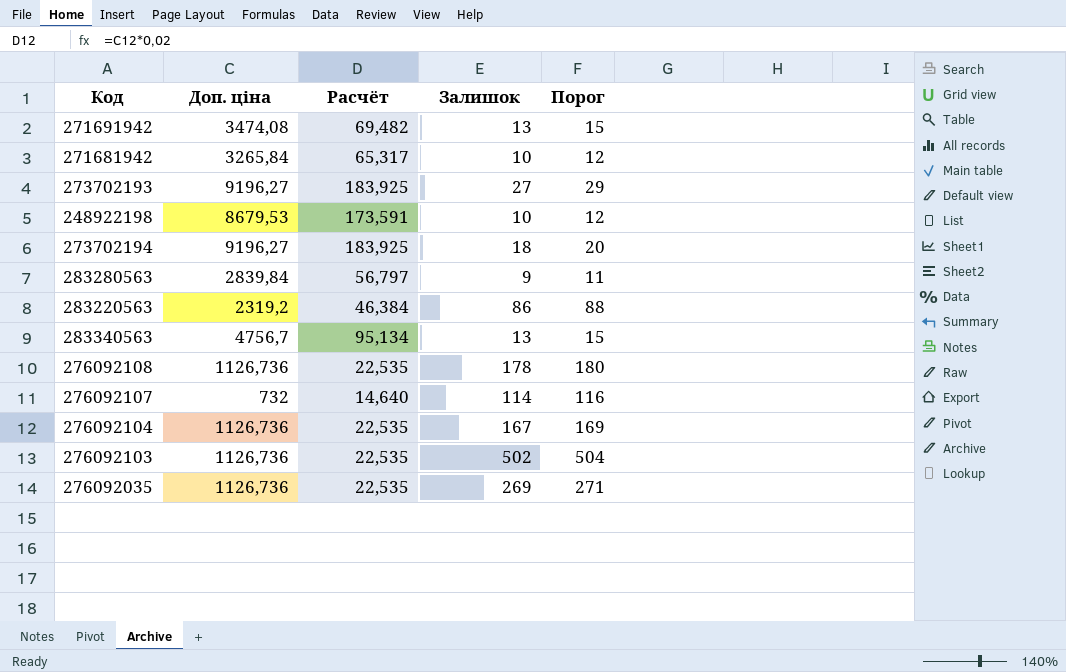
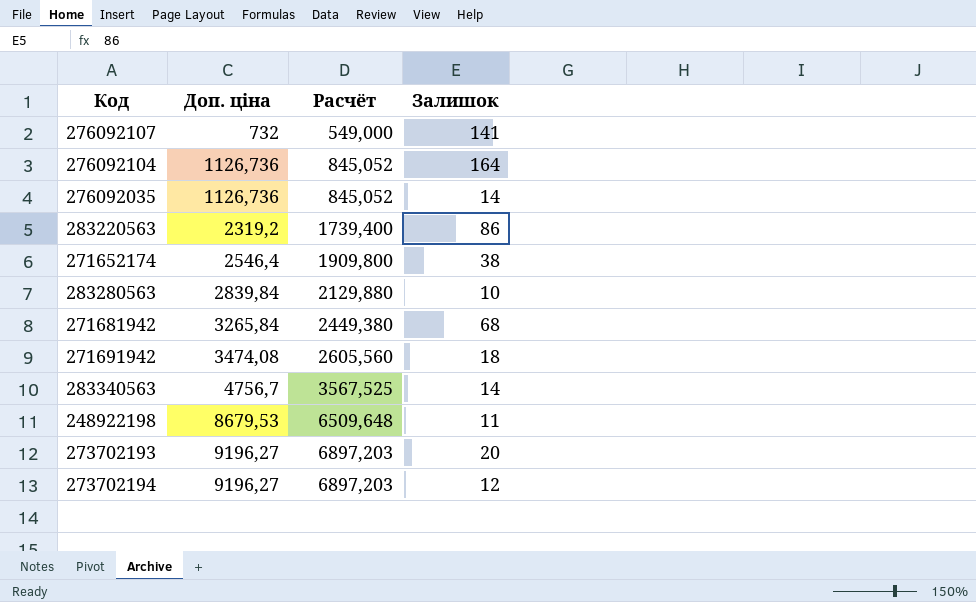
row order: none -> Доп. ціна ascending
column Порог | formula: [Залишок] + 2 -> none
column Расчёт | formula: [Доп. ціна] * 0,02 -> [Доп. ціна] * 0,75
row 276092108: 1126,736 | 22,535 | 178 | 180 -> none
row 276092103: 1126,736 | 22,535 | 502 | 504 -> none
276092107 | Залишок: 114 -> 141
276092104 | Залишок: 167 -> 164
276092035 | Залишок: 269 -> 14
row 271652174: none -> 2546,4 | 1909,800 | 38
283280563 | Залишок: 9 -> 10
271681942 | Залишок: 10 -> 68
271691942 | Залишок: 13 -> 18
283340563 | Залишок: 13 -> 14
248922198 | Залишок: 10 -> 11
273702193 | Залишок: 27 -> 20
273702194 | Залишок: 18 -> 12

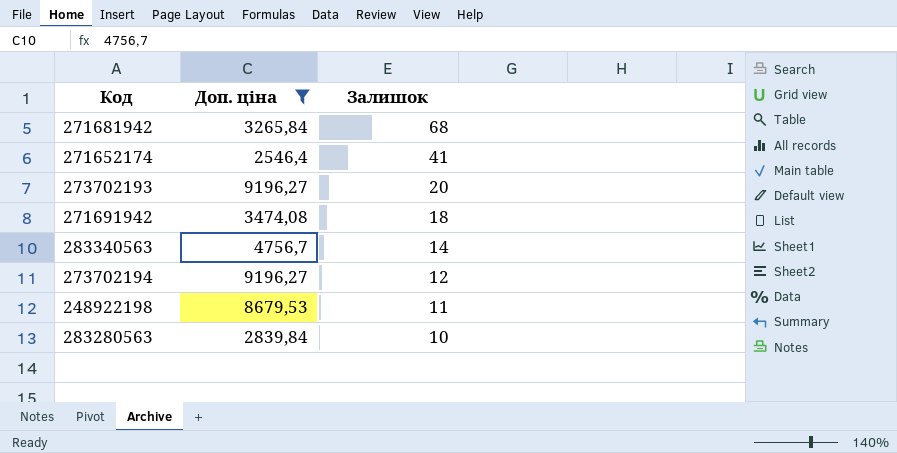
filter: none -> Доп. ціна >= 2546,4
row order: Доп. ціна ascending -> Залишок descending
column Расчёт | formula: [Доп. ціна] * 0,75 -> none
271652174 | Залишок: 38 -> 41

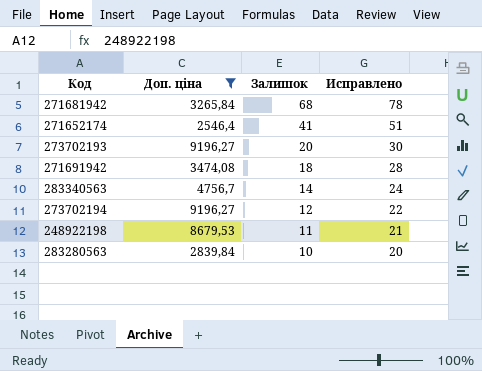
column Исправлено | formula: none -> [Залишок] + 10

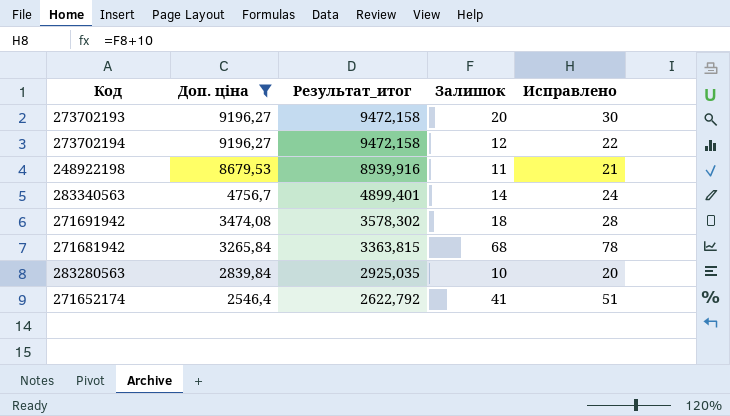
row order: Залишок descending -> Доп. ціна descending
column Результат_итог | formula: none -> [Доп. ціна] * 1,03

